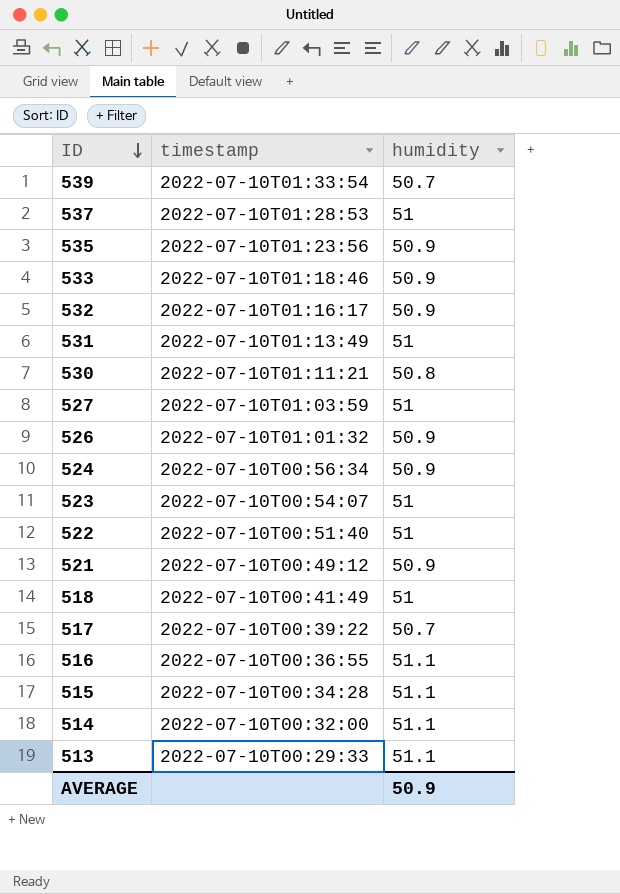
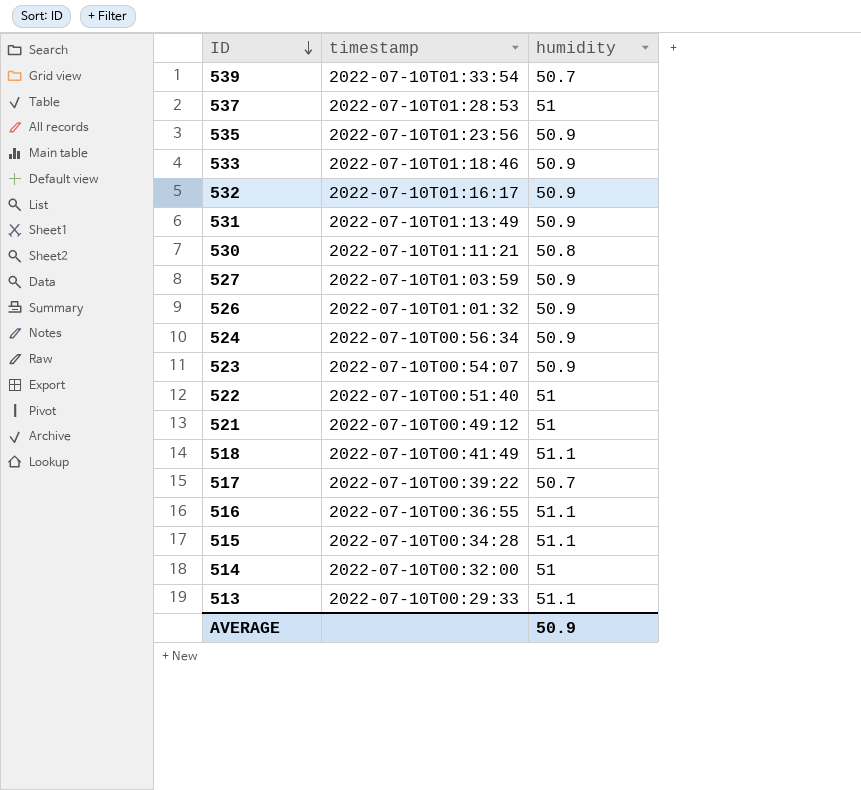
531 | humidity: 51 -> 50.9
527 | humidity: 51 -> 50.9
523 | humidity: 51 -> 50.9
521 | humidity: 50.9 -> 51
518 | humidity: 51 -> 51.1
514 | humidity: 51.1 -> 51

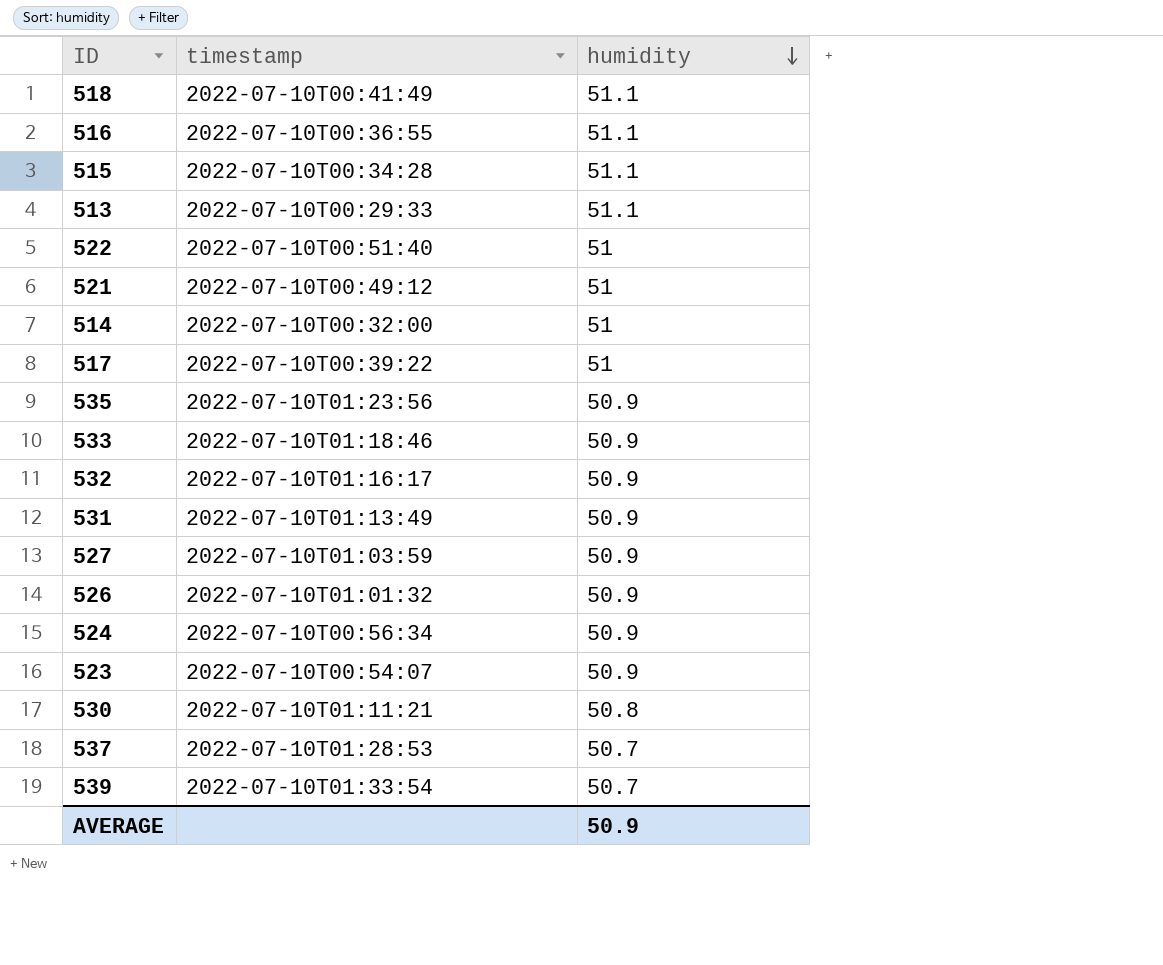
row order: ID descending -> humidity descending
517 | humidity: 50.7 -> 51
537 | humidity: 51 -> 50.7

